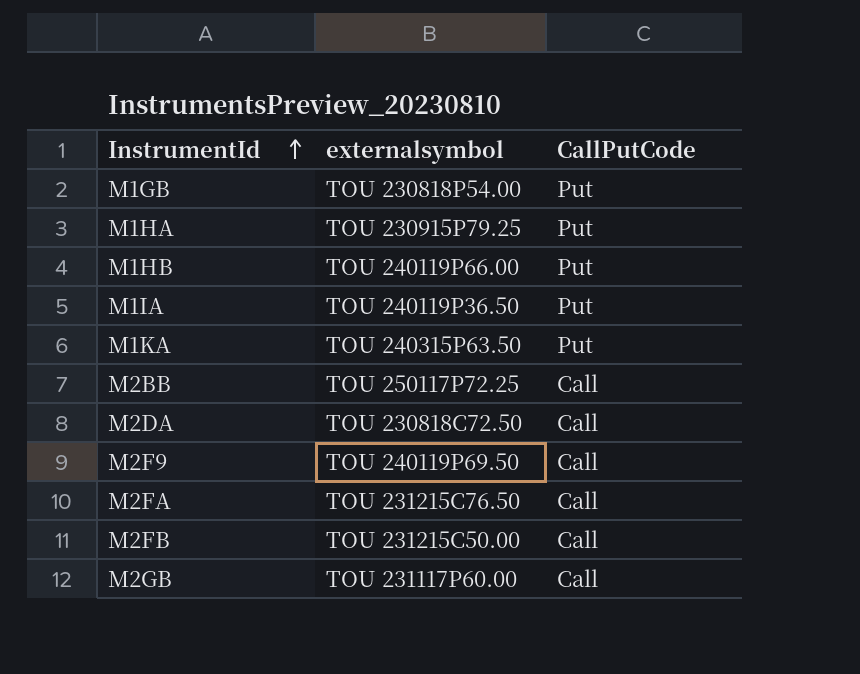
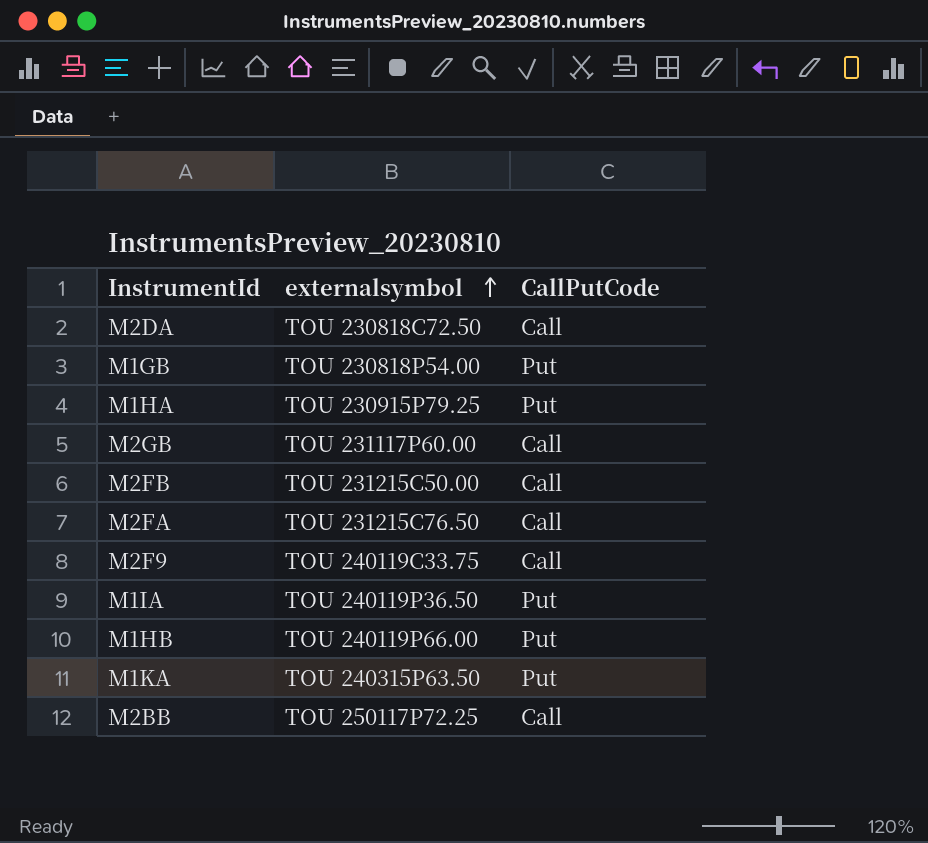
row order: InstrumentId ascending -> externalsymbol ascending
M2F9 | externalsymbol: TOU 240119P69.50 -> TOU 240119C33.75

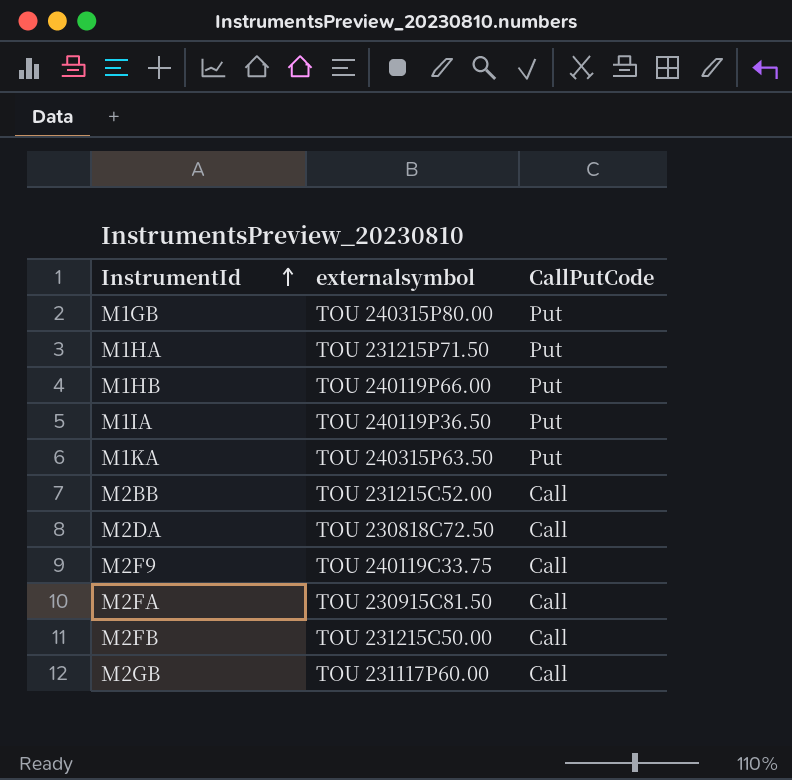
row order: externalsymbol ascending -> InstrumentId ascending
M1GB | externalsymbol: TOU 230818P54.00 -> TOU 240315P80.00
M1HA | externalsymbol: TOU 230915P79.25 -> TOU 231215P71.50
M2BB | externalsymbol: TOU 250117P72.25 -> TOU 231215C52.00
M2FA | externalsymbol: TOU 231215C76.50 -> TOU 230915C81.50

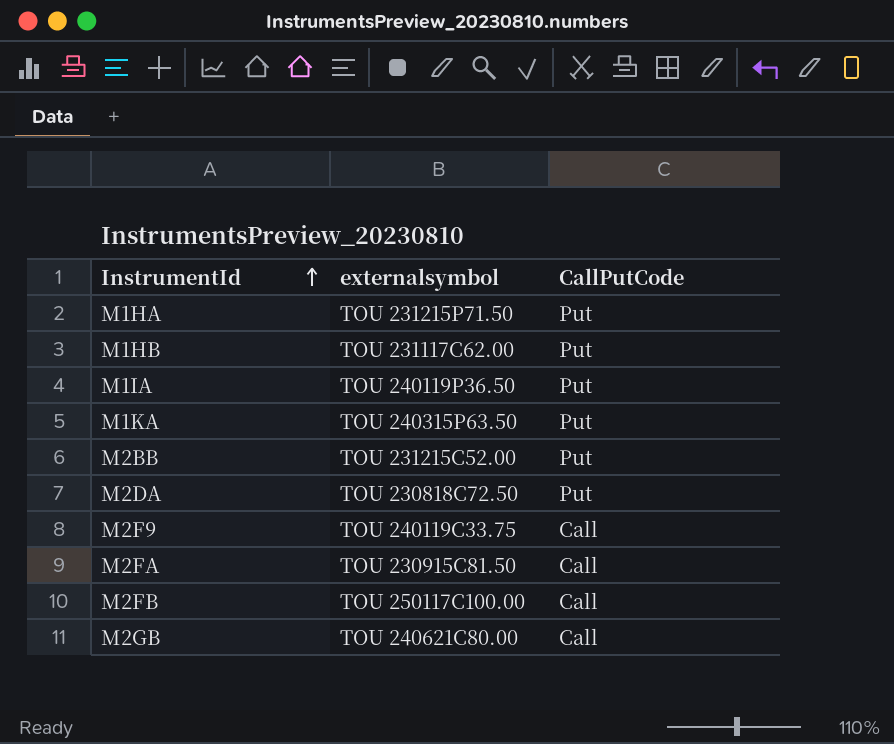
row M1GB: TOU 240315P80.00 | Put -> none
M1HB | externalsymbol: TOU 240119P66.00 -> TOU 231117C62.00
M2BB | CallPutCode: Call -> Put
M2DA | CallPutCode: Call -> Put
M2FB | externalsymbol: TOU 231215C50.00 -> TOU 250117C100.00
M2GB | externalsymbol: TOU 231117P60.00 -> TOU 240621C80.00

